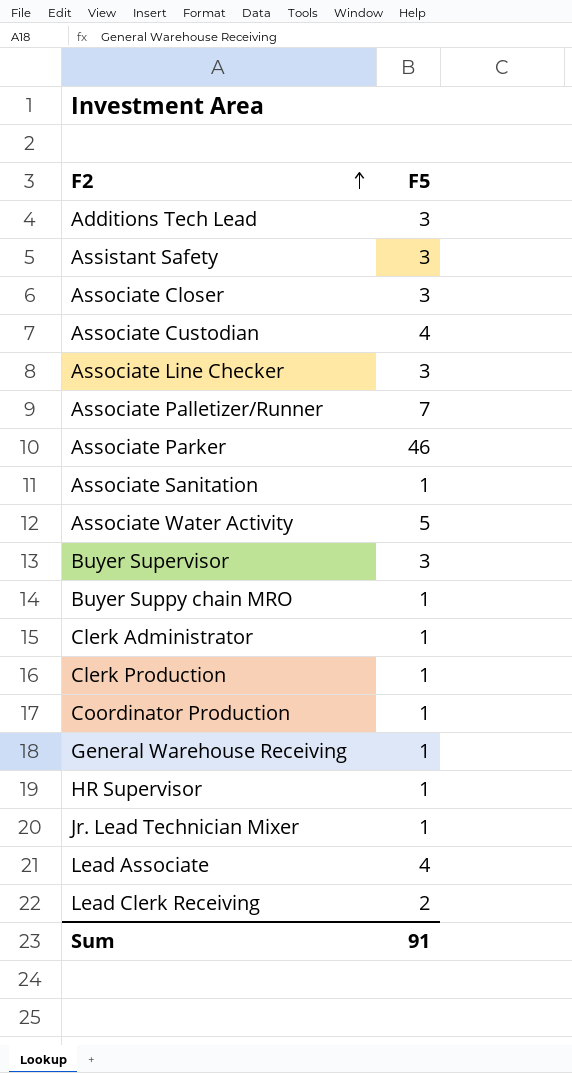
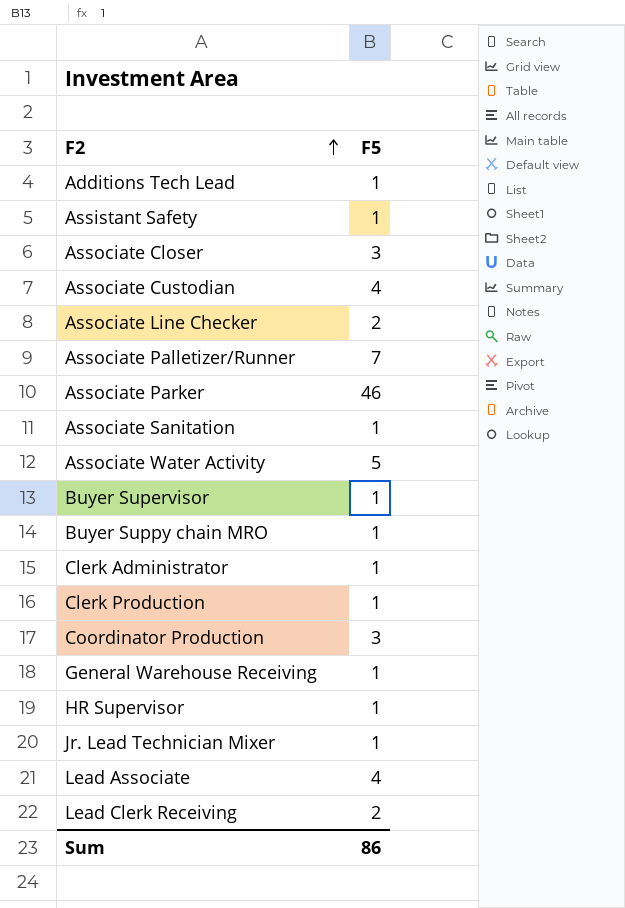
Additions Tech Lead | F5: 3 -> 1
Assistant Safety | F5: 3 -> 1
Associate Line Checker | F5: 3 -> 2
Buyer Supervisor | F5: 3 -> 1
Coordinator Production | F5: 1 -> 3
Sum | F5: 91 -> 86

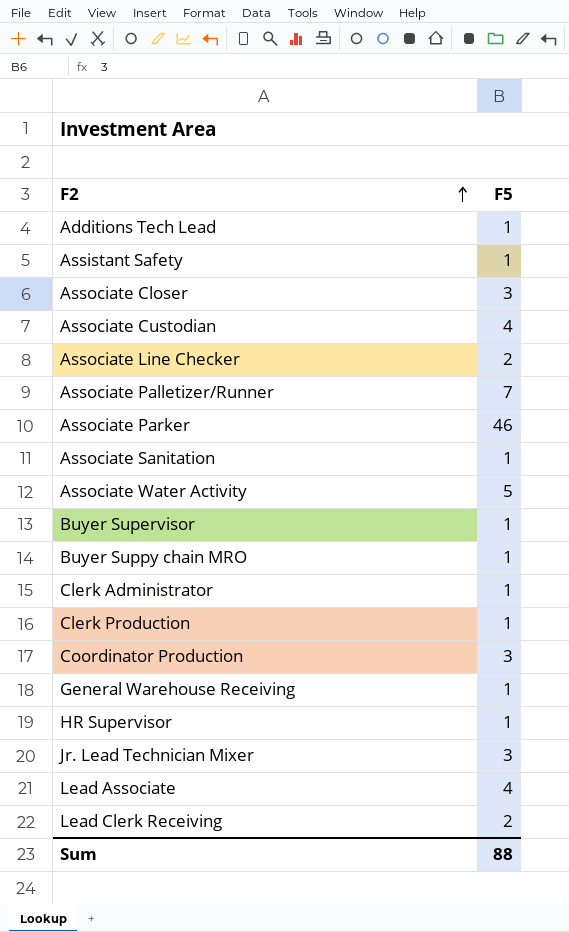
Jr. Lead Technician Mixer | F5: 1 -> 3
Sum | F5: 86 -> 88

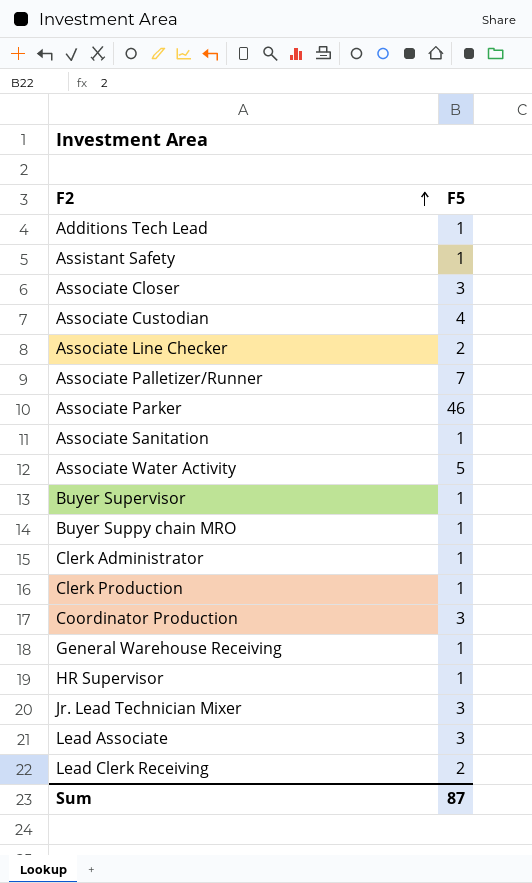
Lead Associate | F5: 4 -> 3
Sum | F5: 88 -> 87

